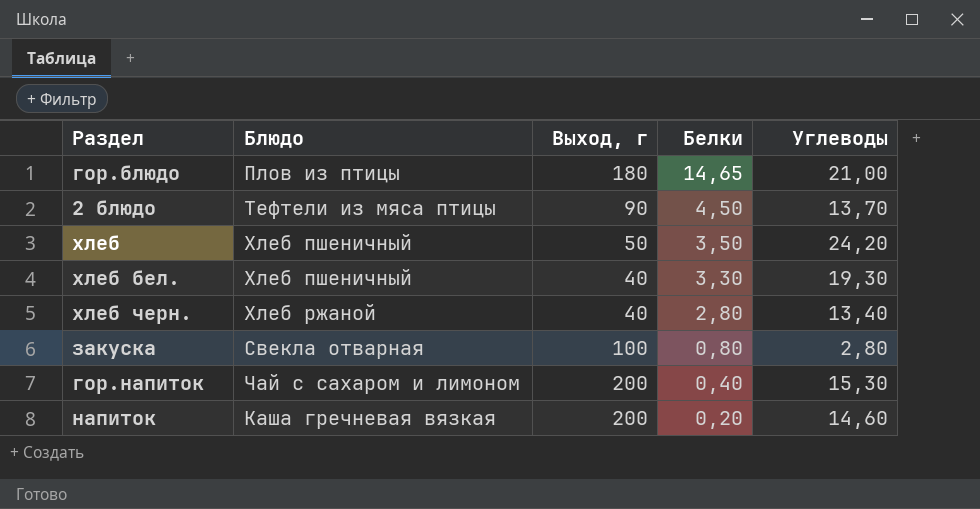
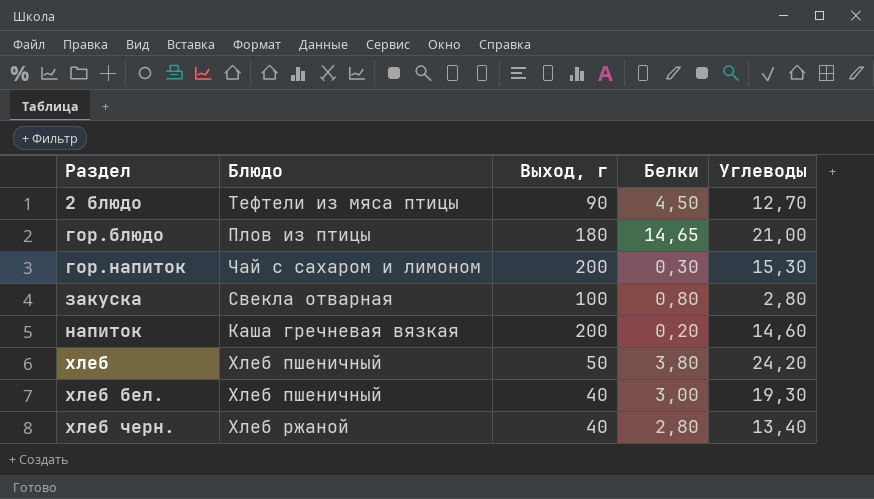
row order: Белки descending -> Раздел ascending
2 блюдо | Углеводы: 13,70 -> 12,70
гор.напиток | Белки: 0,40 -> 0,30
хлеб | Белки: 3,50 -> 3,80
хлеб бел. | Белки: 3,30 -> 3,00

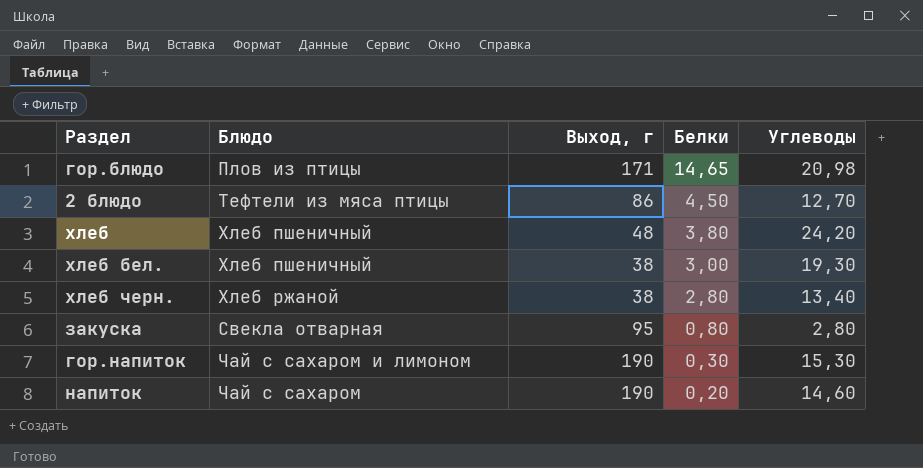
row order: Раздел ascending -> Белки descending
гор.блюдо | Выход, г: 180 -> 171
гор.блюдо | Углеводы: 21,00 -> 20,98
2 блюдо | Выход, г: 90 -> 86
хлеб | Выход, г: 50 -> 48
хлеб бел. | Выход, г: 40 -> 38
хлеб черн. | Выход, г: 40 -> 38
закуска | Выход, г: 100 -> 95
гор.напиток | Выход, г: 200 -> 190
напиток | Блюдо: Каша гречневая вязкая -> Чай с сахаром
напиток | Выход, г: 200 -> 190

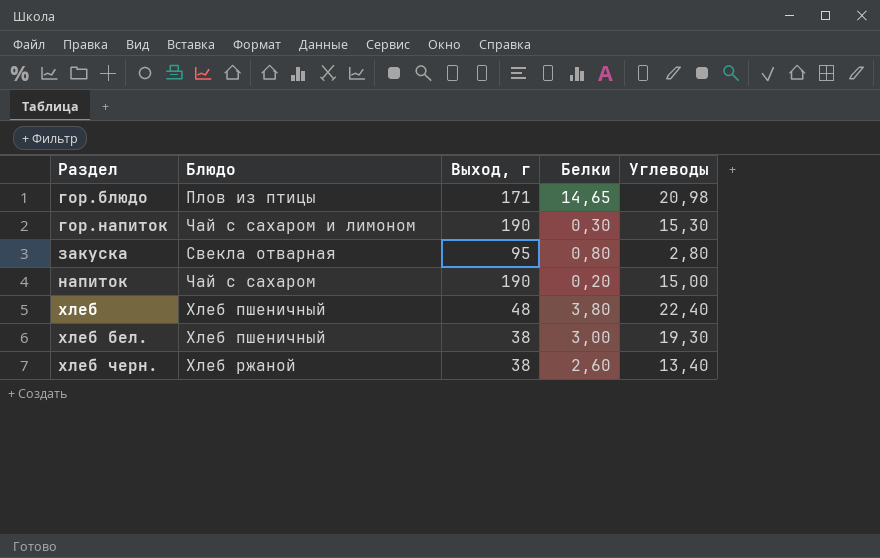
row order: Белки descending -> Раздел ascending
row 2 блюдо: Тефтели из мяса птицы | 86 | 4,50 | 12,70 -> none
напиток | Углеводы: 14,60 -> 15,00
хлеб | Углеводы: 24,20 -> 22,40
хлеб черн. | Белки: 2,80 -> 2,60

